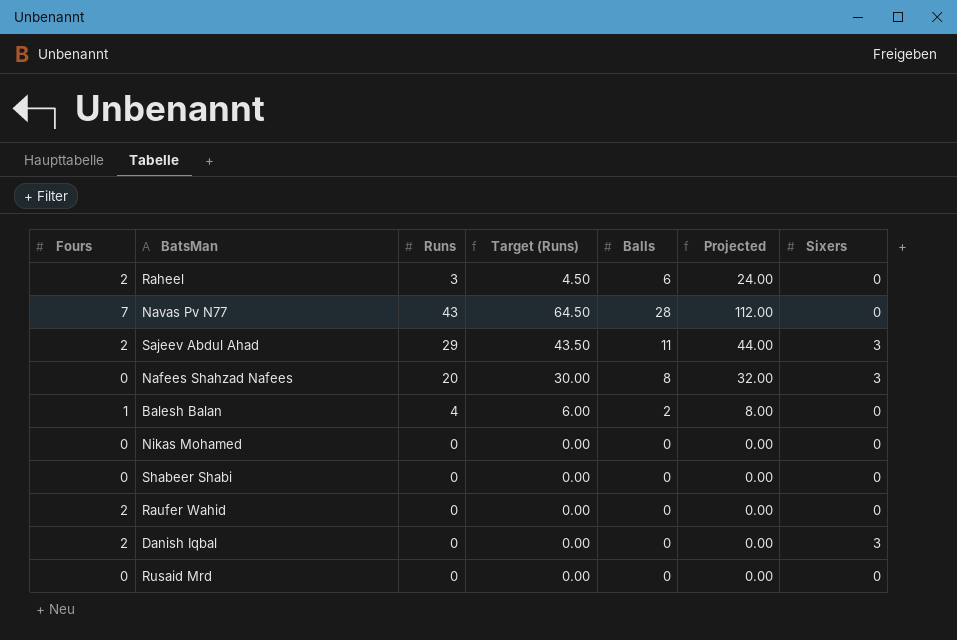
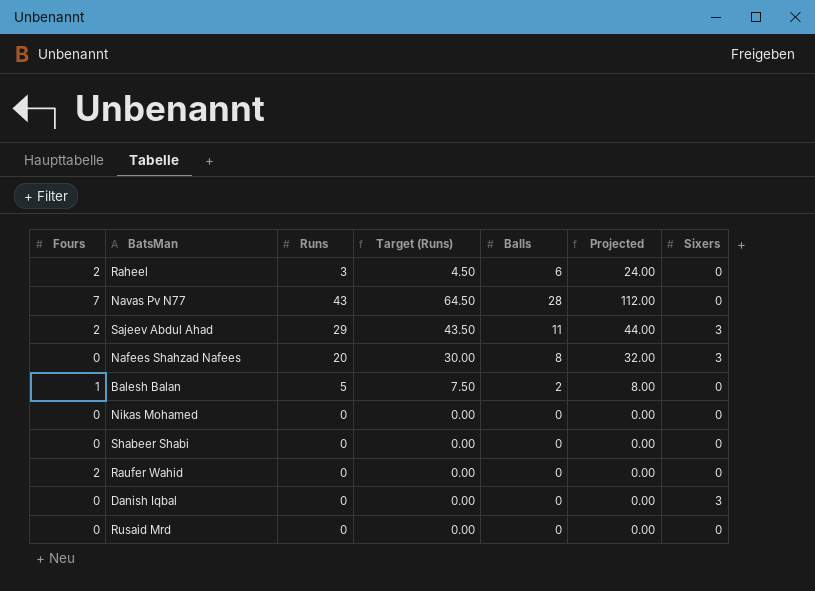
Balesh Balan | Runs: 4 -> 5
Balesh Balan | Target (Runs): 6.00 -> 7.50
Danish Iqbal | Fours: 2 -> 0

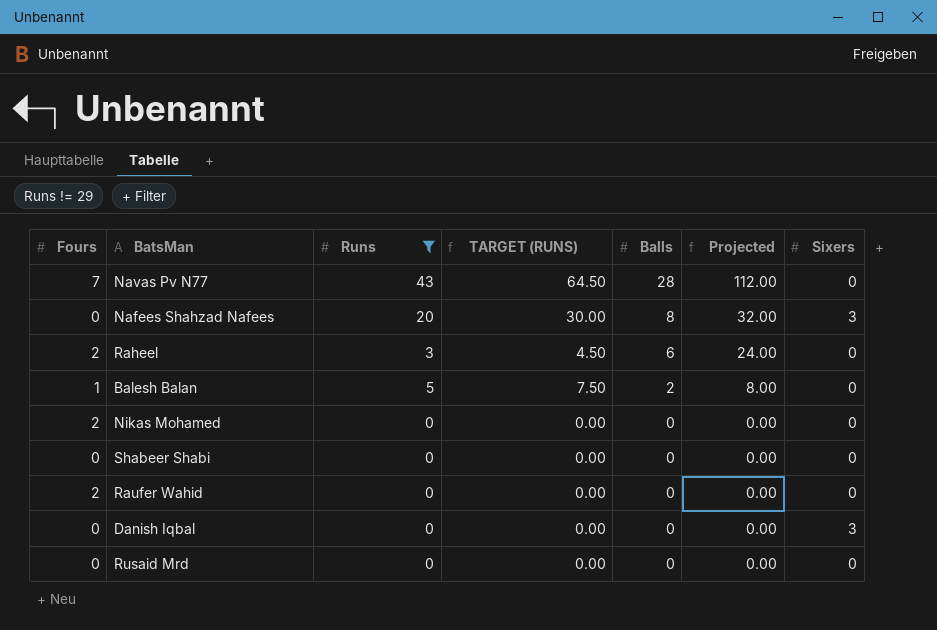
filter: none -> Runs != 29
row order: none -> Balls descending
column name: Target (Runs) -> TARGET (RUNS)
Nikas Mohamed | Fours: 0 -> 2

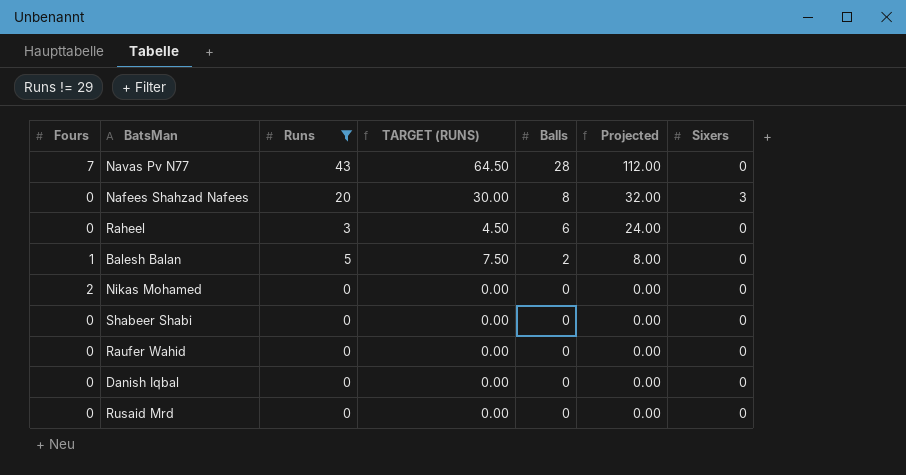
Raheel | Fours: 2 -> 0
Raufer Wahid | Fours: 2 -> 0
Danish Iqbal | Sixers: 3 -> 0

